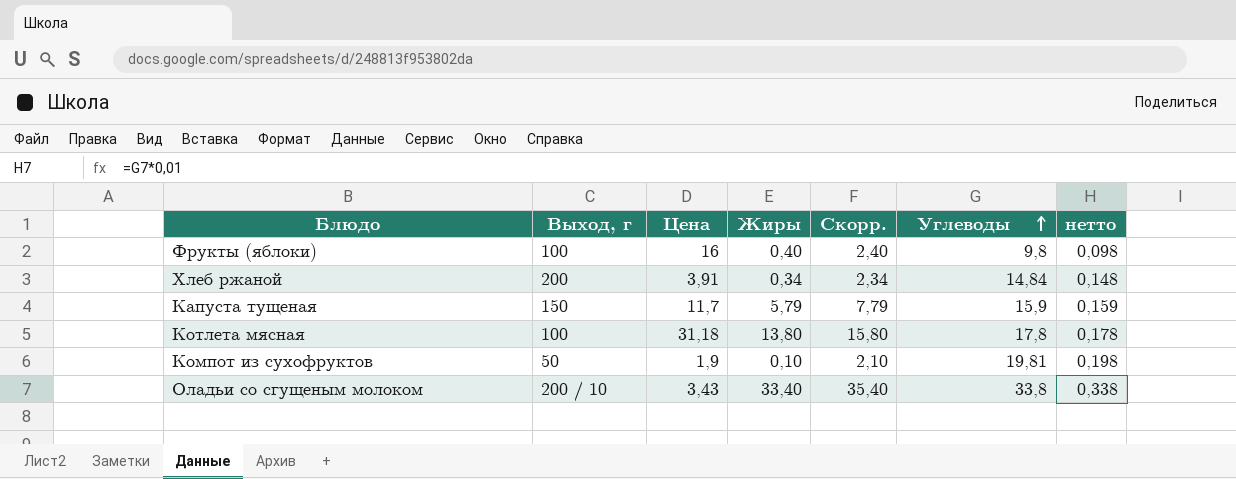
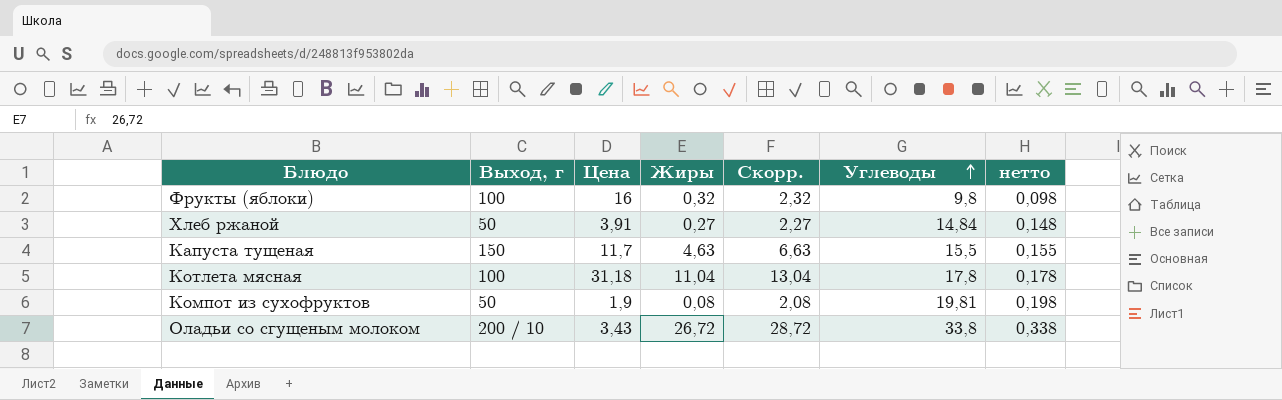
Фрукты (яблоки) | Жиры: 0,40 -> 0,32
Фрукты (яблоки) | Скорр.: 2,40 -> 2,32
Хлеб ржаной | Выход, г: 200 -> 50
Хлеб ржаной | Жиры: 0,34 -> 0,27
Хлеб ржаной | Скорр.: 2,34 -> 2,27
Капуста тущеная | Жиры: 5,79 -> 4,63
Капуста тущеная | Скорр.: 7,79 -> 6,63
Капуста тущеная | Углеводы: 15,9 -> 15,5
Капуста тущеная | нетто: 0,159 -> 0,155
Котлета мясная | Жиры: 13,80 -> 11,04
Котлета мясная | Скорр.: 15,80 -> 13,04
Компот из сухофруктов | Жиры: 0,10 -> 0,08
Компот из сухофруктов | Скорр.: 2,10 -> 2,08
Оладьи со сгущеным молоком | Жиры: 33,40 -> 26,72
Оладьи со сгущеным молоком | Скорр.: 35,40 -> 28,72

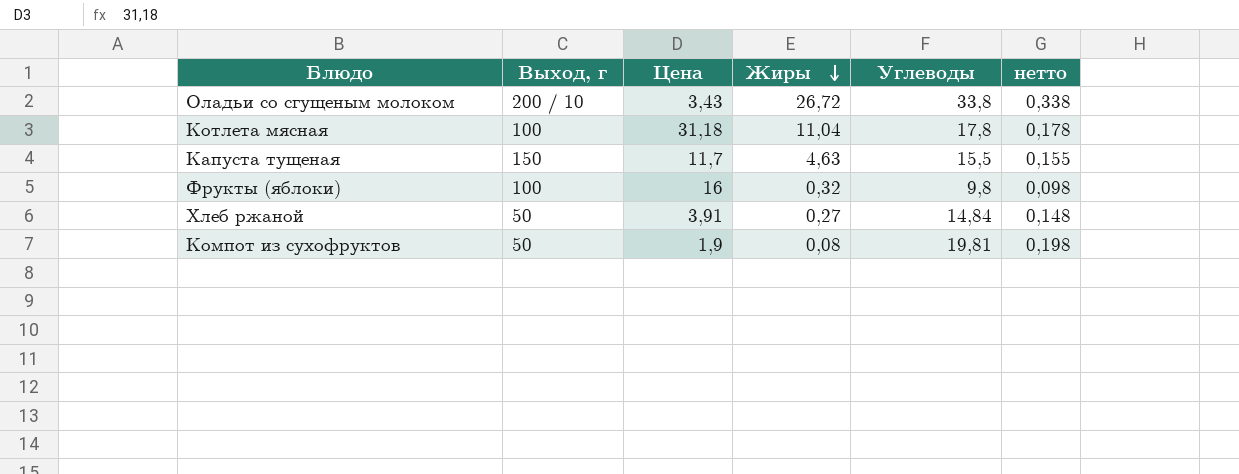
row order: Углеводы ascending -> Жиры descending
column Скорр. | formula: [Жиры] + 2 -> none

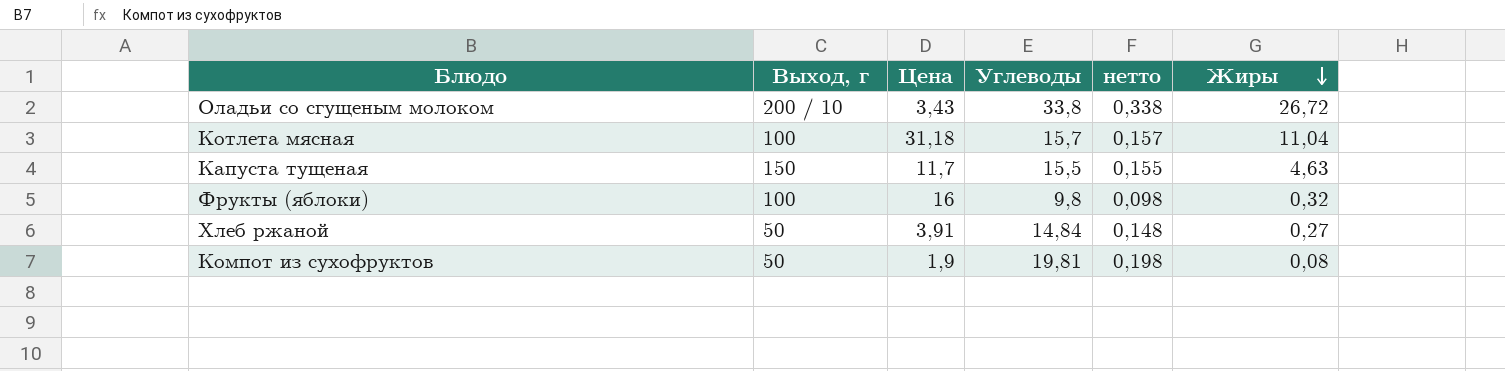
column Жиры | position: 4 -> 6
Котлета мясная | Углеводы: 17,8 -> 15,7
Котлета мясная | нетто: 0,178 -> 0,157

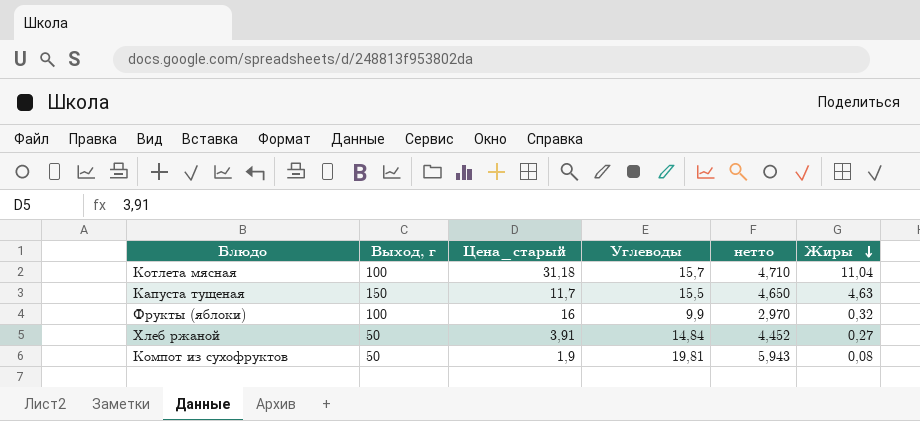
column name: Цена -> Цена_старый
column нетто | formula: [Углеводы] * 0,01 -> [Углеводы] * 0,3
row Оладьи со сгущеным молоком: 200 / 10 | 3,43 | 33,8 | 0,338 | 26,72 -> none
Фрукты (яблоки) | Углеводы: 9,8 -> 9,9

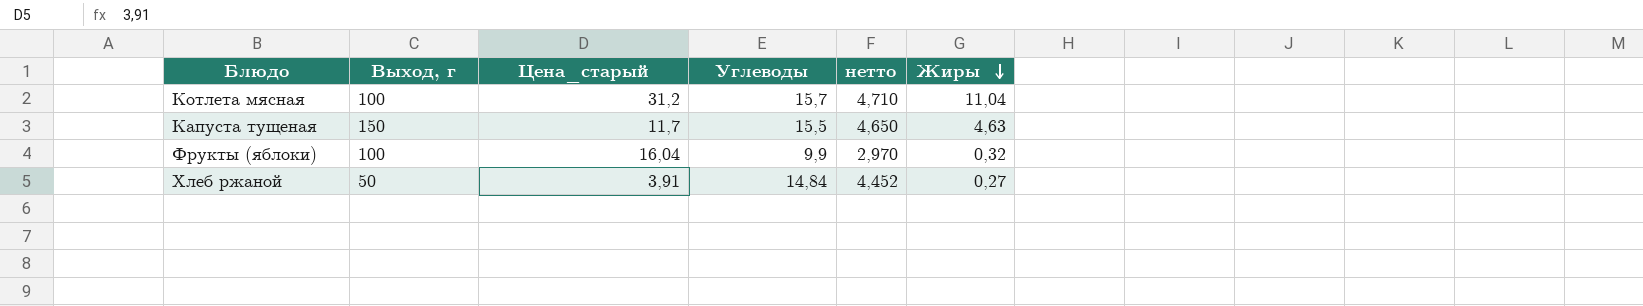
row Компот из сухофруктов: 50 | 1,9 | 19,81 | 5,943 | 0,08 -> none
Котлета мясная | Цена_старый: 31,18 -> 31,2
Фрукты (яблоки) | Цена_старый: 16 -> 16,04

